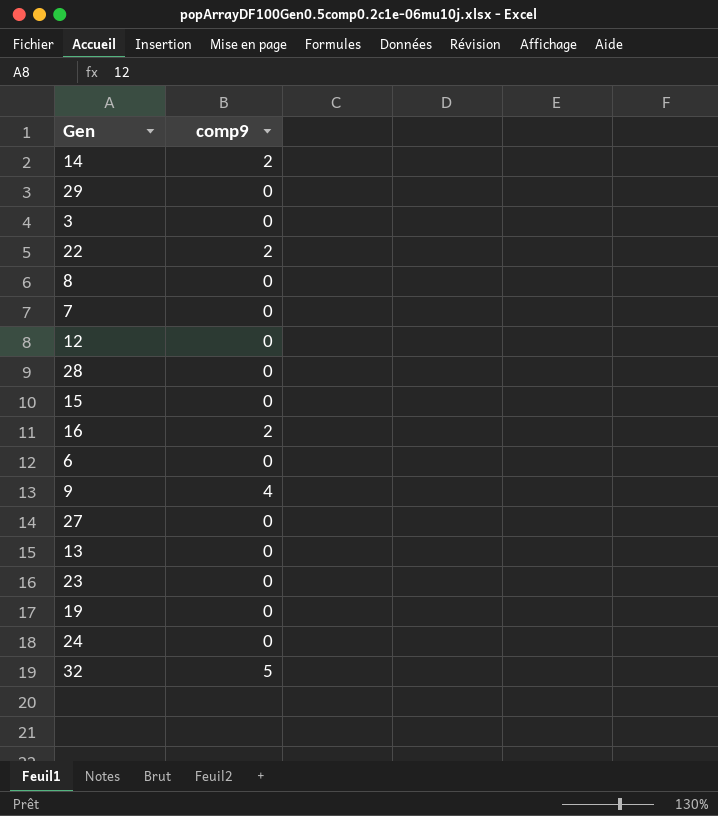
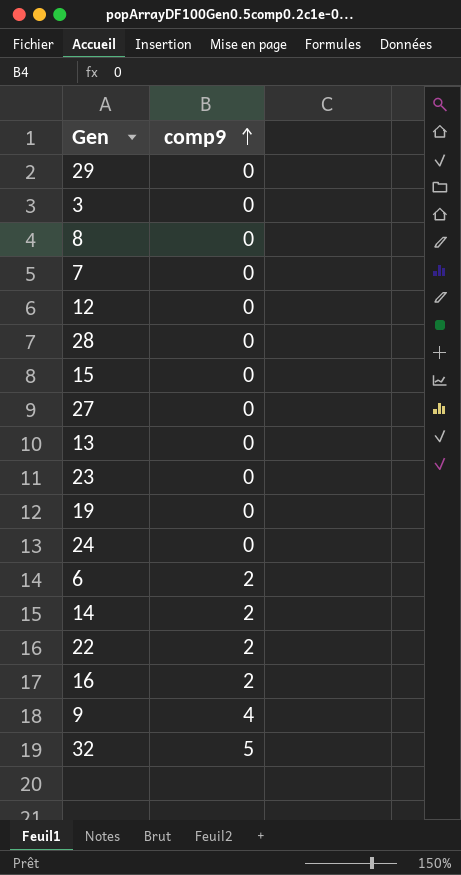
row order: none -> comp9 ascending
6 | comp9: 0 -> 2

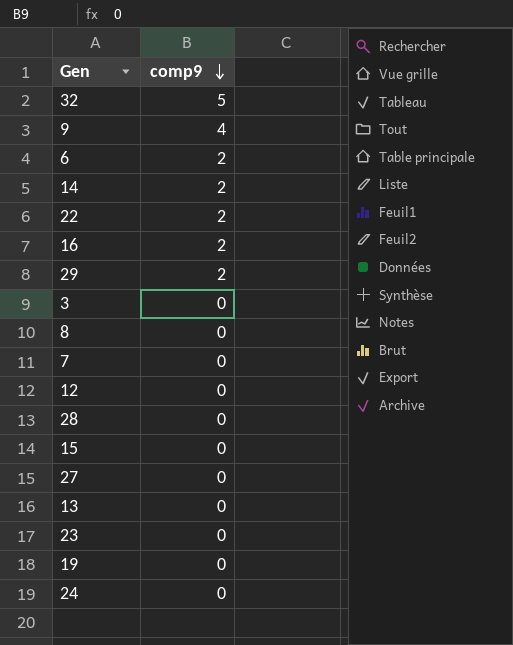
row order: comp9 ascending -> comp9 descending
29 | comp9: 0 -> 2

